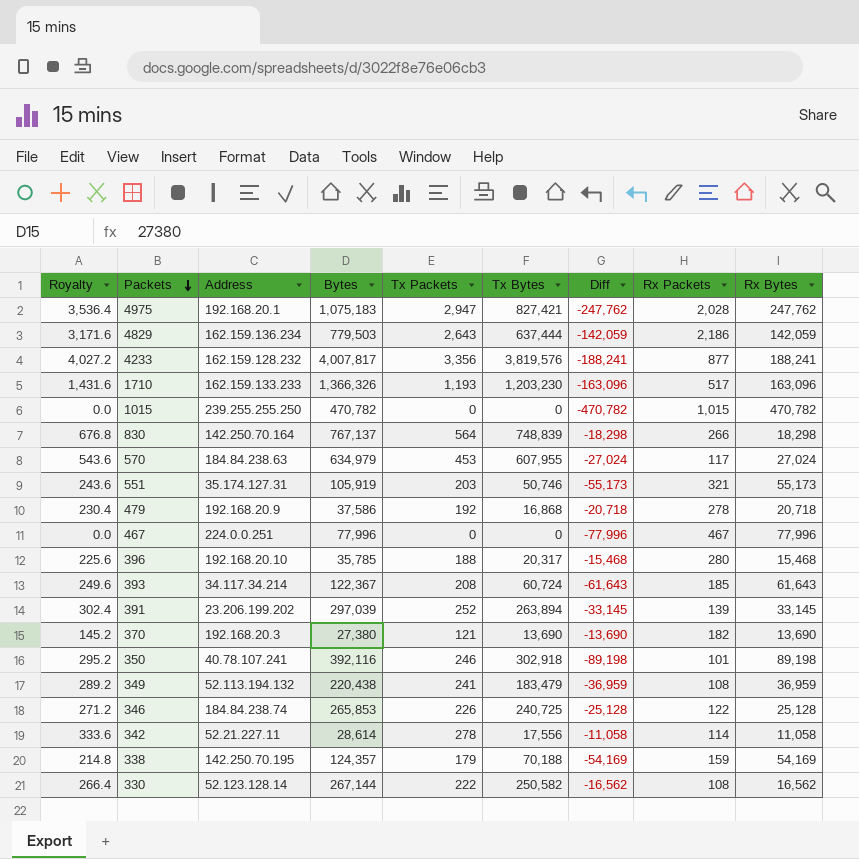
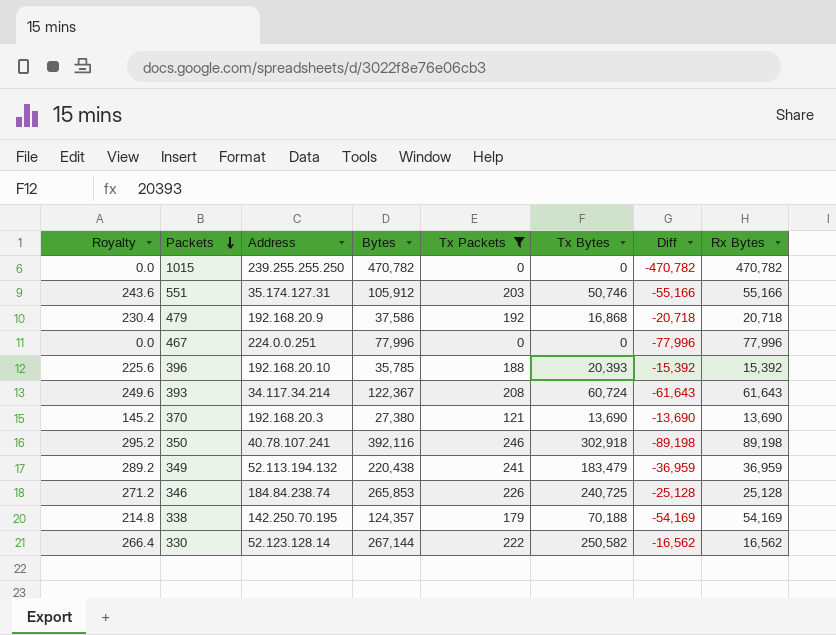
filter: none -> Tx Packets <= 246
column Rx Packets | position: 8 -> none
551 | Bytes: 105,919 -> 105,912
551 | Diff: -55,173 -> -55,166
551 | Rx Bytes: 55,173 -> 55,166
396 | Tx Bytes: 20,317 -> 20,393
396 | Diff: -15,468 -> -15,392
396 | Rx Bytes: 15,468 -> 15,392

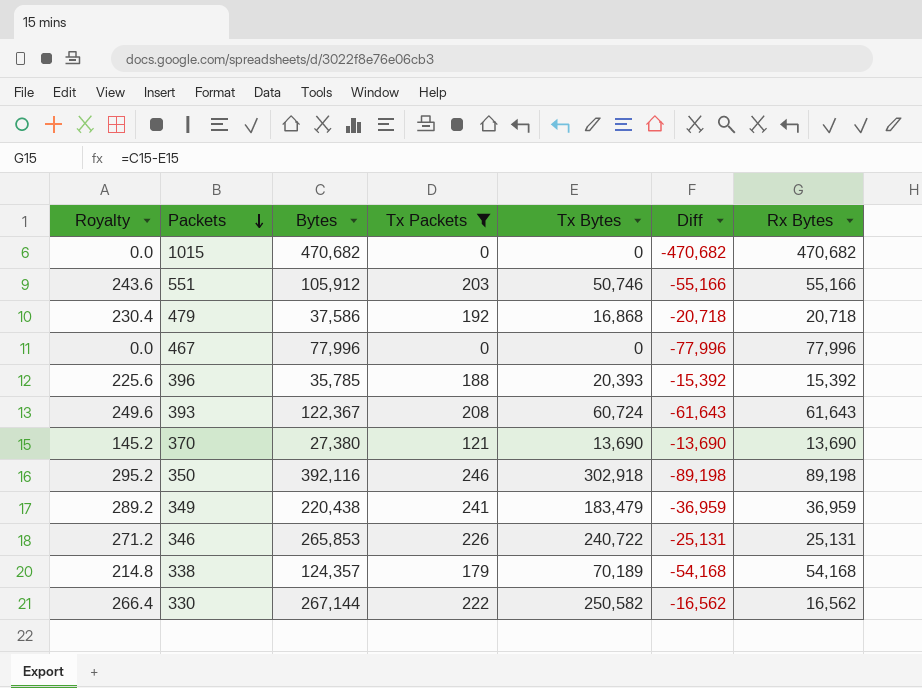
column Address | position: 3 -> none
1015 | Bytes: 470,782 -> 470,682
1015 | Diff: -470,782 -> -470,682
1015 | Rx Bytes: 470,782 -> 470,682
346 | Tx Bytes: 240,725 -> 240,722
346 | Diff: -25,128 -> -25,131
346 | Rx Bytes: 25,128 -> 25,131
338 | Tx Bytes: 70,188 -> 70,189
338 | Diff: -54,169 -> -54,168
338 | Rx Bytes: 54,169 -> 54,168

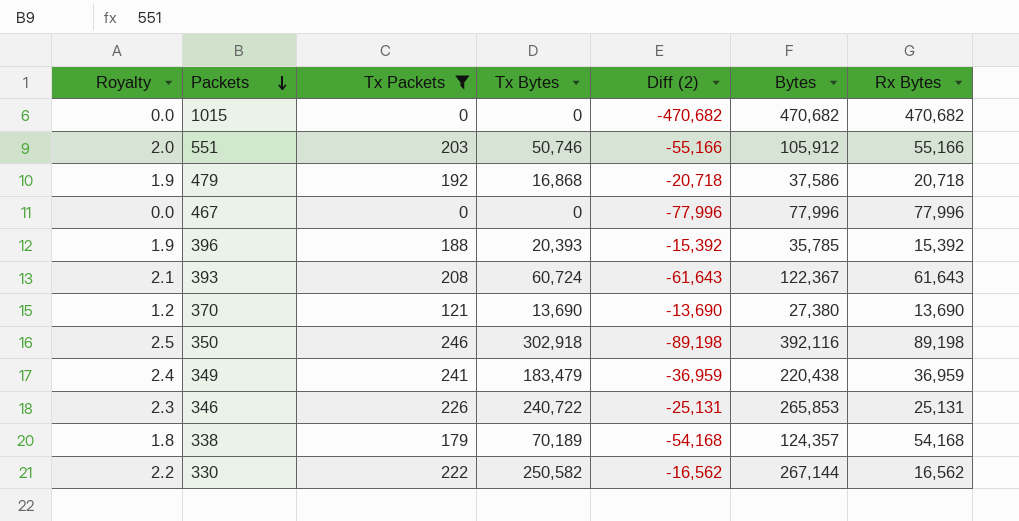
column Royalty | formula: [Tx Packets] * 1.2 -> [Tx Packets] * 0.01
column name: Diff -> Diff (2)
column Bytes | position: 3 -> 6

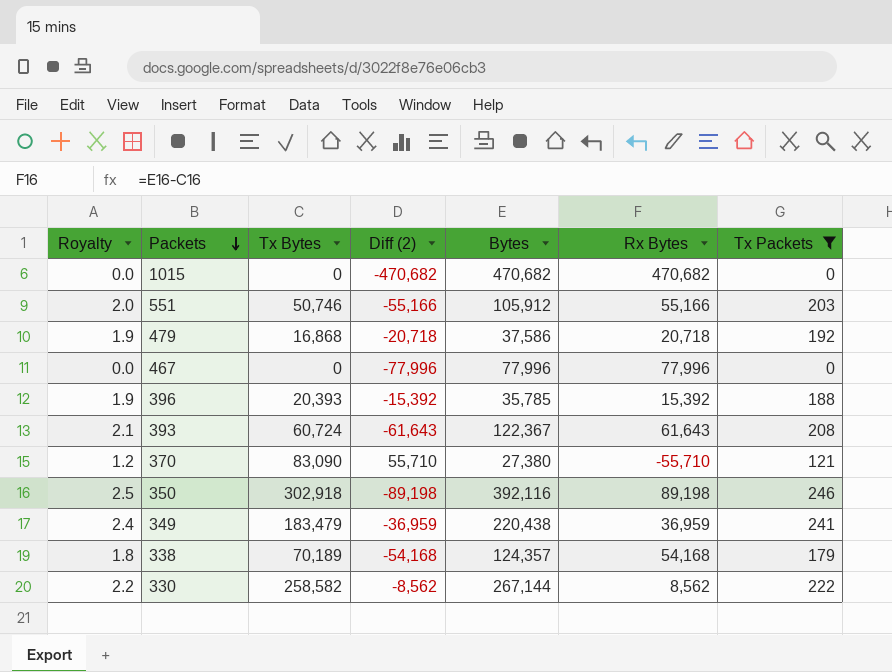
column Tx Packets | position: 3 -> 7
row 346: 2.3 | 226 | 240,722 | -25,131 | 265,853 | 25,131 -> none
370 | Tx Bytes: 13,690 -> 83,090
370 | Diff (2): -13,690 -> 55,710
370 | Rx Bytes: 13,690 -> -55,710
330 | Tx Bytes: 250,582 -> 258,582
330 | Diff (2): -16,562 -> -8,562
330 | Rx Bytes: 16,562 -> 8,562

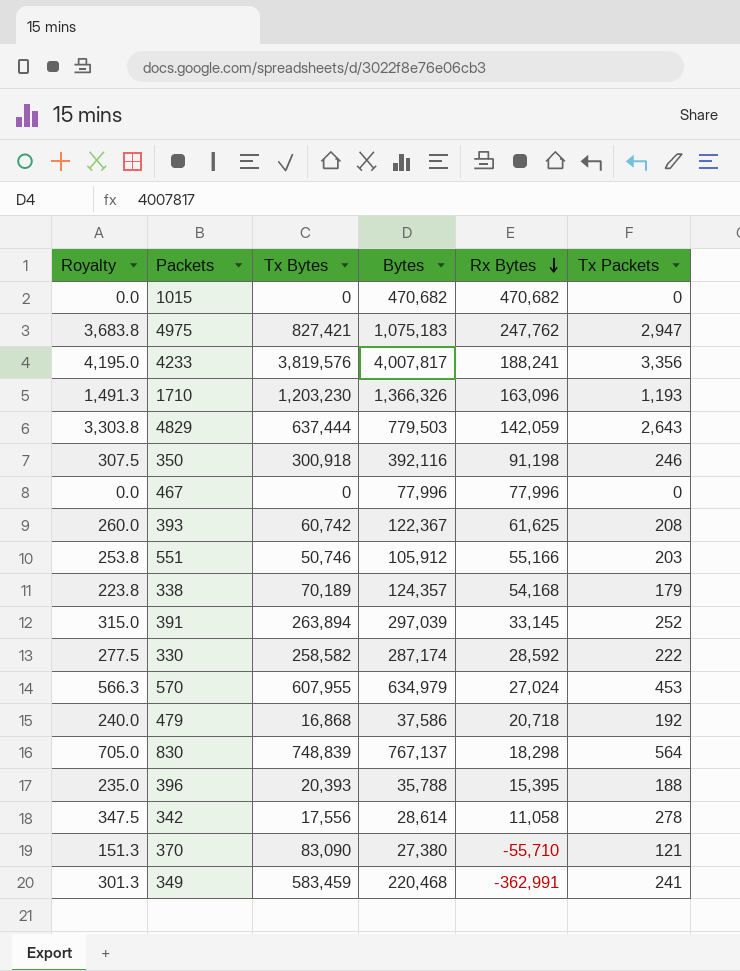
filter: Tx Packets <= 246 -> none
row order: Packets descending -> Rx Bytes descending
column Diff (2) | formula: [Tx Bytes] - [Bytes] -> none
column Royalty | formula: [Tx Packets] * 0.01 -> [Tx Packets] * 1.25
350 | Tx Bytes: 302,918 -> 300,918
350 | Rx Bytes: 89,198 -> 91,198
393 | Tx Bytes: 60,724 -> 60,742
393 | Rx Bytes: 61,643 -> 61,625
330 | Bytes: 267,144 -> 287,174
330 | Rx Bytes: 8,562 -> 28,592
396 | Bytes: 35,785 -> 35,788
396 | Rx Bytes: 15,392 -> 15,395
349 | Tx Bytes: 183,479 -> 583,459
349 | Bytes: 220,438 -> 220,468
349 | Rx Bytes: 36,959 -> -362,991

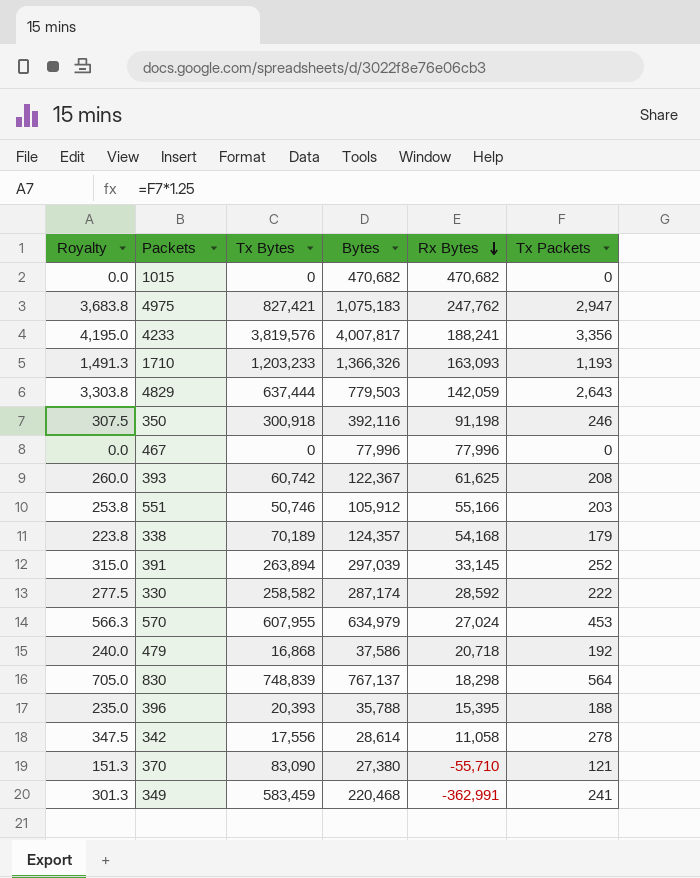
1710 | Tx Bytes: 1,203,230 -> 1,203,233
1710 | Rx Bytes: 163,096 -> 163,093

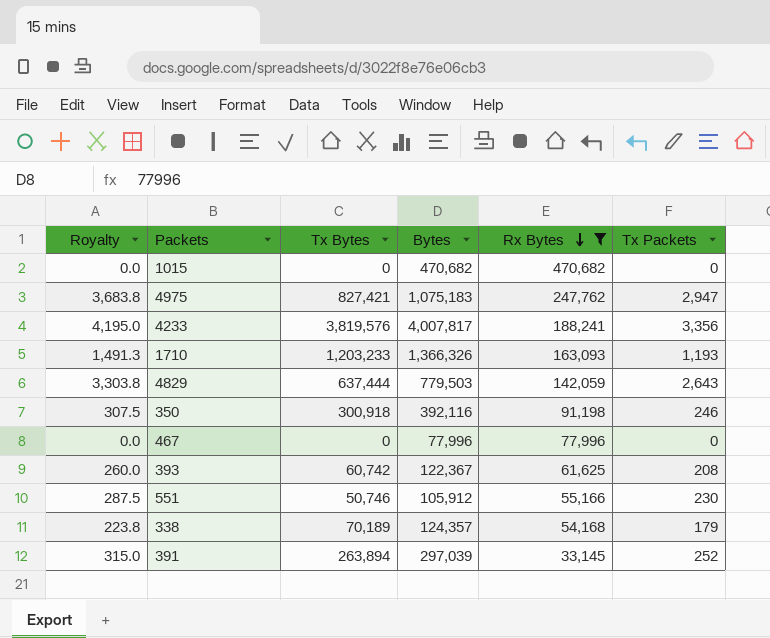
filter: none -> Rx Bytes >= 33,145
551 | Royalty: 253.8 -> 287.5
551 | Tx Packets: 203 -> 230

